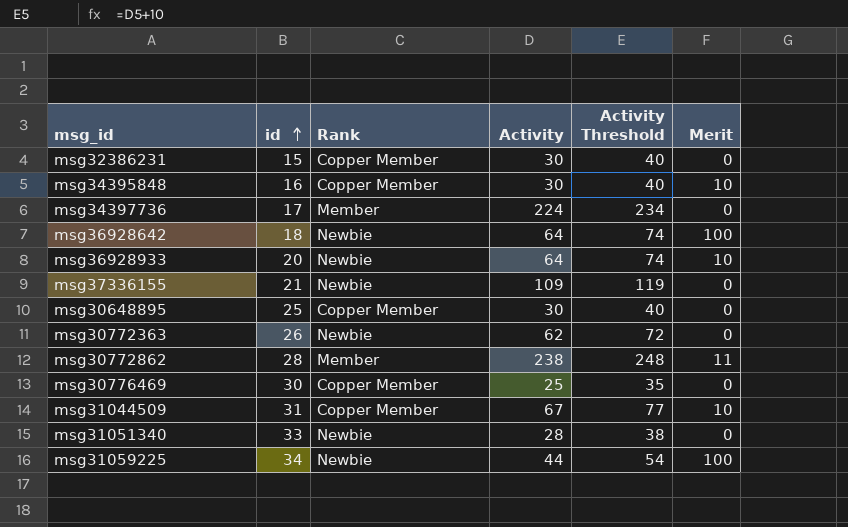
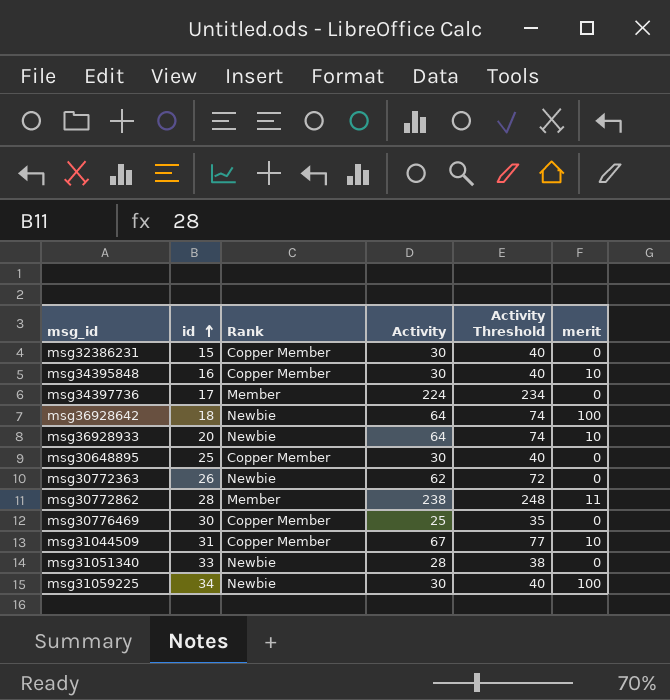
column name: Merit -> merit
row msg37336155: 21 | Newbie | 109 | 119 | 0 -> none
msg31059225 | Activity: 44 -> 30
msg31059225 | Activity Threshold: 54 -> 40

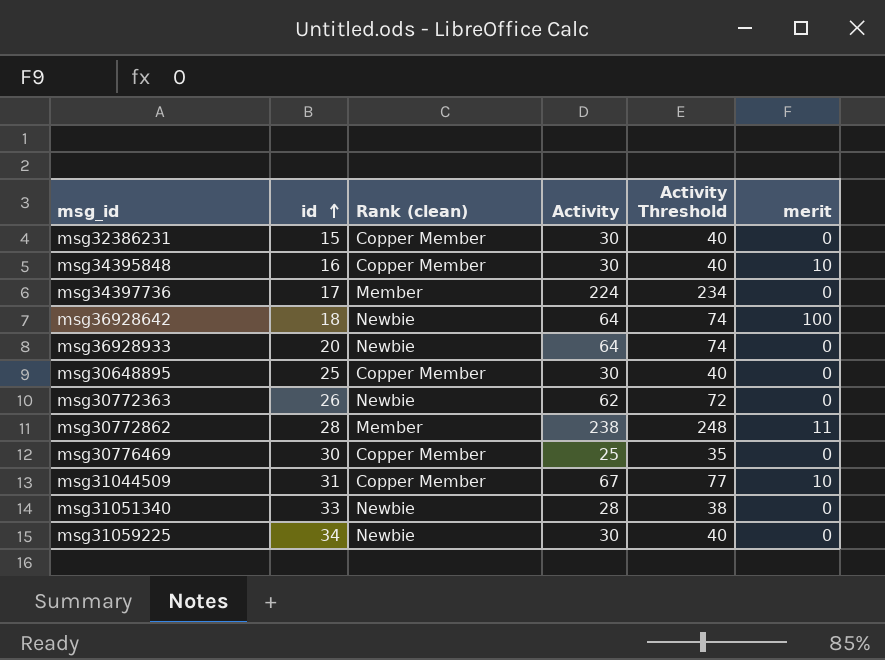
column name: Rank -> Rank (clean)
msg36928933 | merit: 10 -> 0
msg31059225 | merit: 100 -> 0

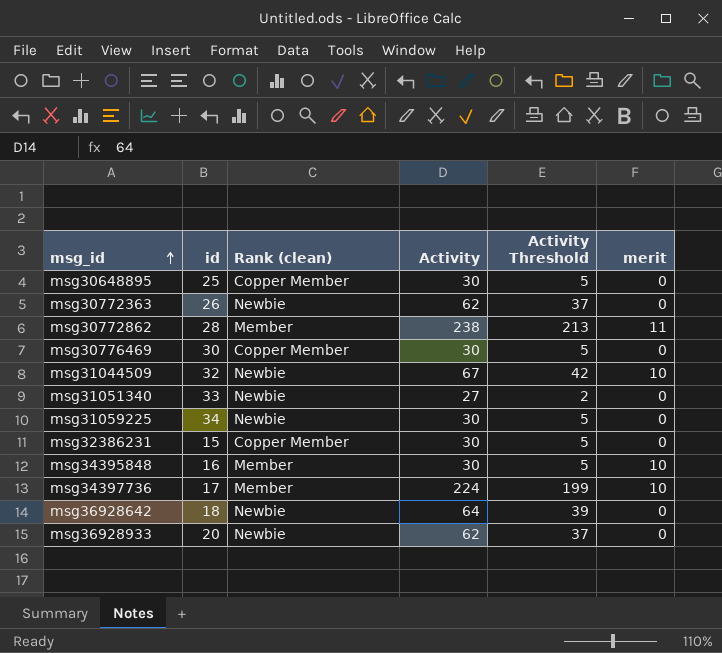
row order: id ascending -> msg_id ascending
column Activity Threshold | formula: [Activity] + 10 -> [Activity] - 25
msg30776469 | Activity: 25 -> 30
msg31044509 | id: 31 -> 32
msg31044509 | Rank (clean): Copper Member -> Newbie
msg31051340 | Activity: 28 -> 27
msg34395848 | Rank (clean): Copper Member -> Member
msg34397736 | merit: 0 -> 10
msg36928642 | merit: 100 -> 0
msg36928933 | Activity: 64 -> 62

